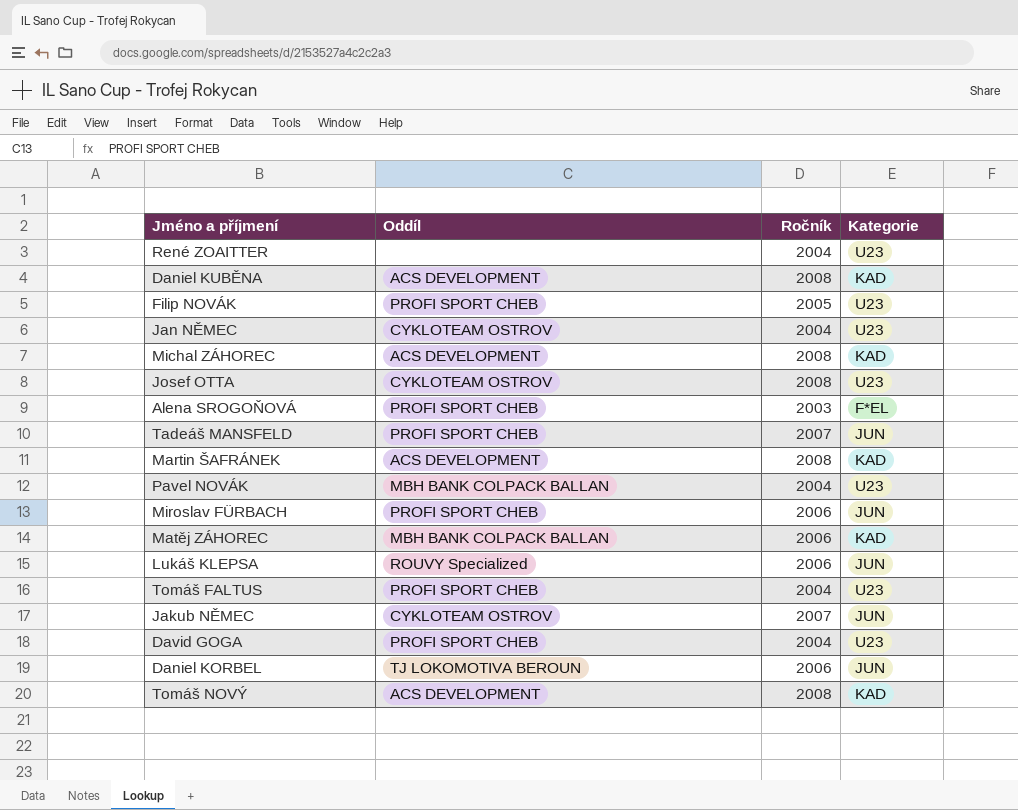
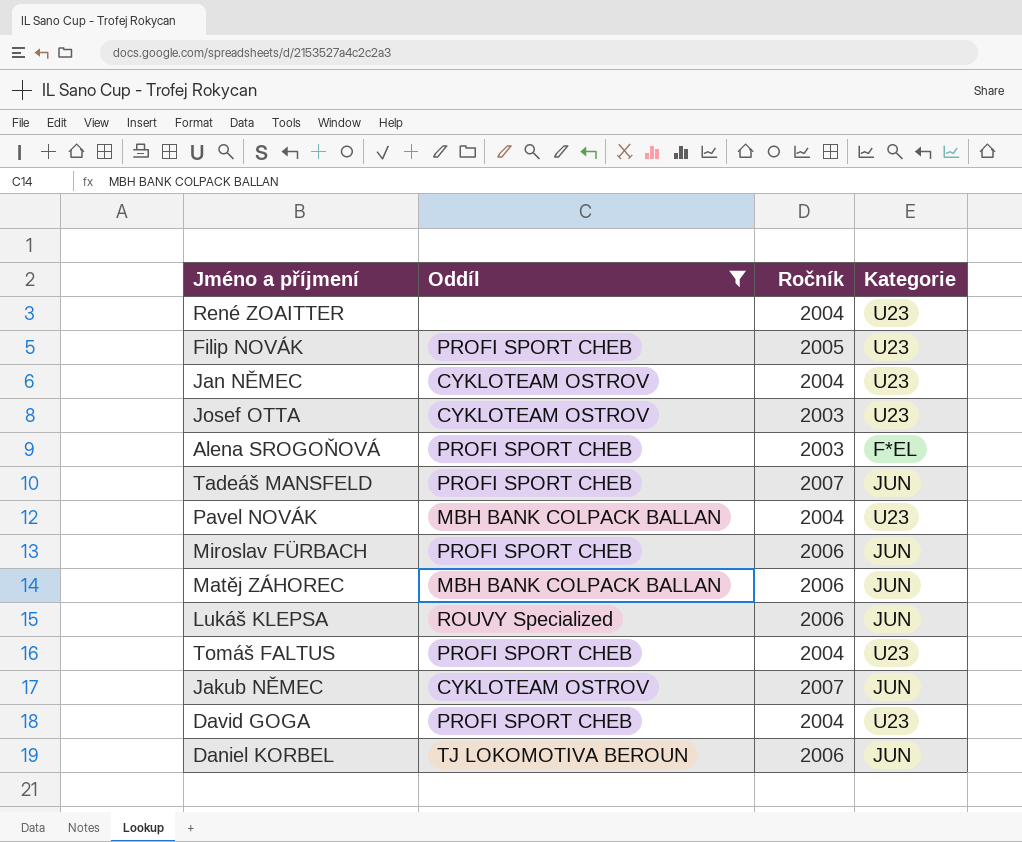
filter: none -> Oddíl != ACS DEVELOPMENT
Josef OTTA | Ročník: 2008 -> 2003
Matěj ZÁHOREC | Kategorie: KAD -> JUN

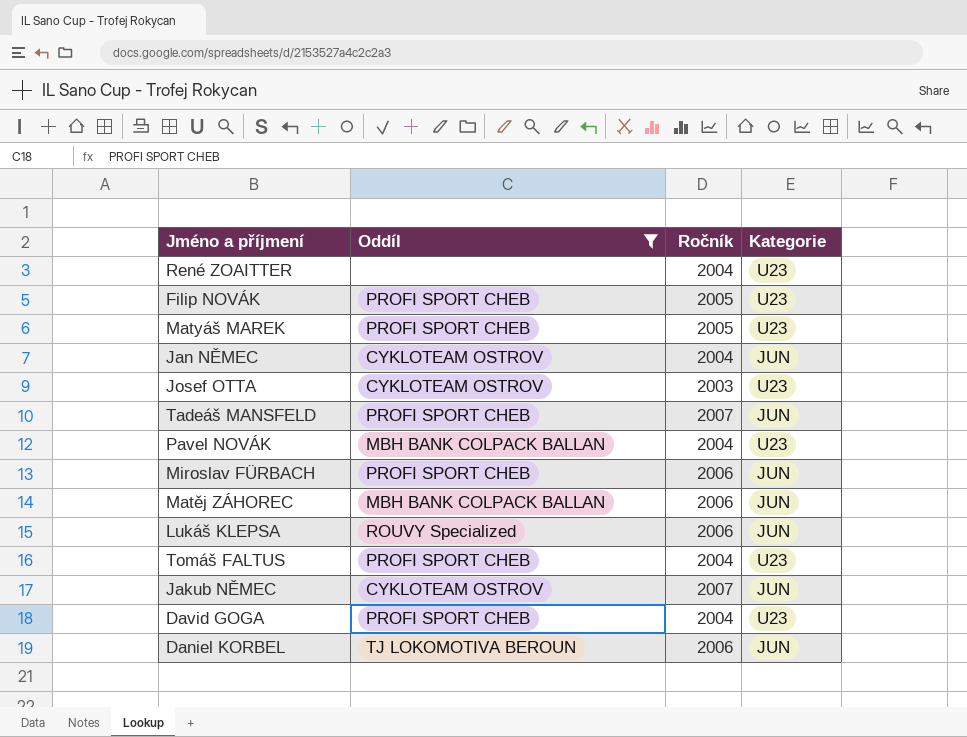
row Alena SROGOŇOVÁ: PROFI SPORT CHEB | 2003 | F*EL -> none
row Matyáš MAREK: none -> PROFI SPORT CHEB | 2005 | U23
Jan NĚMEC | Kategorie: U23 -> JUN

